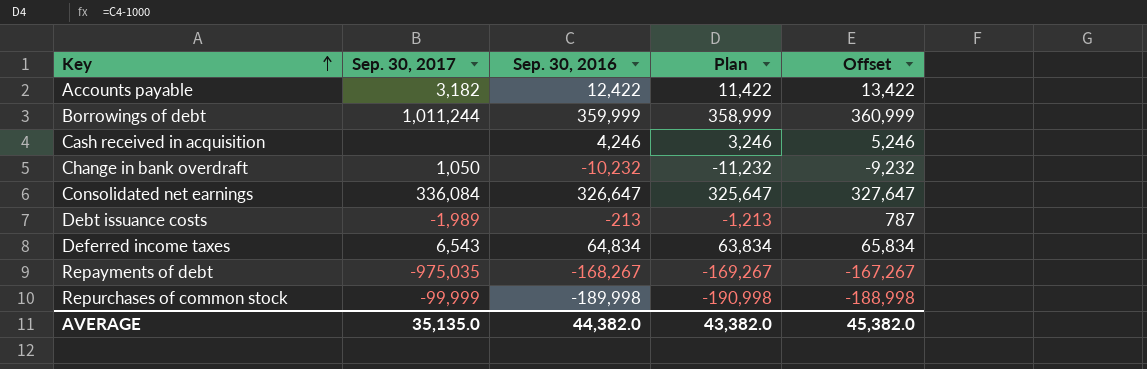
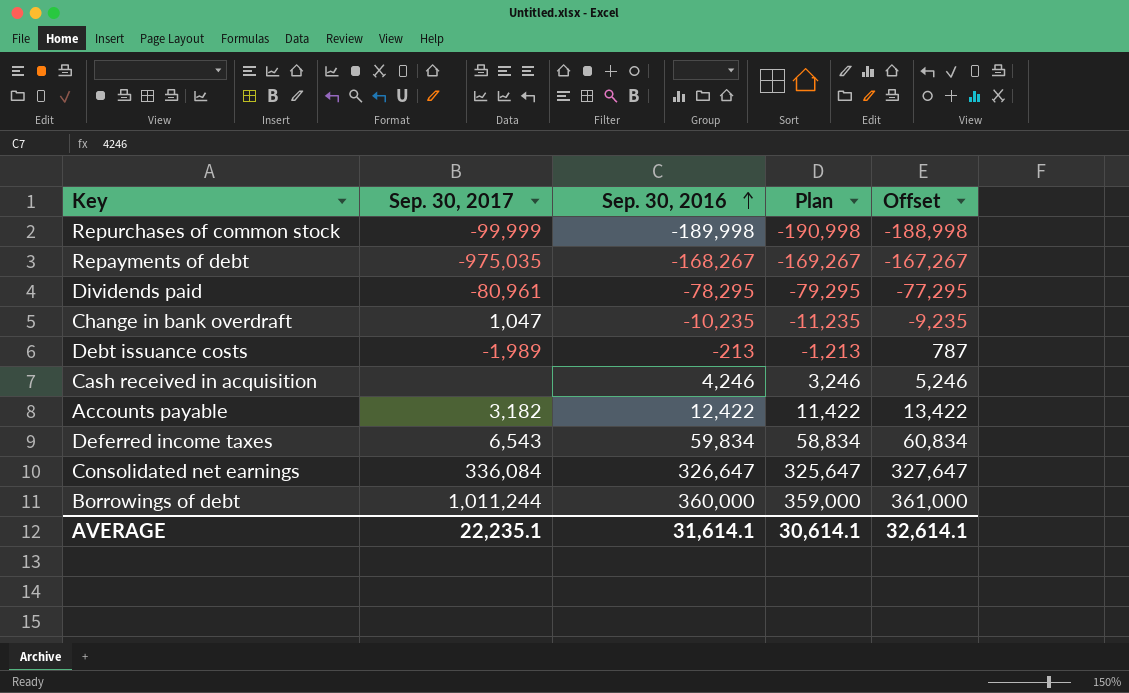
row order: Key ascending -> Sep. 30, 2016 ascending
row Dividends paid: none -> -80,961 | -78,295 | -79,295 | -77,295
Change in bank overdraft | Sep. 30, 2017: 1,050 -> 1,047
Change in bank overdraft | Sep. 30, 2016: -10,232 -> -10,235
Change in bank overdraft | Plan: -11,232 -> -11,235
Change in bank overdraft | Offset: -9,232 -> -9,235
Deferred income taxes | Sep. 30, 2016: 64,834 -> 59,834
Deferred income taxes | Plan: 63,834 -> 58,834
Deferred income taxes | Offset: 65,834 -> 60,834
Borrowings of debt | Sep. 30, 2016: 359,999 -> 360,000
Borrowings of debt | Plan: 358,999 -> 359,000
Borrowings of debt | Offset: 360,999 -> 361,000
AVERAGE | Sep. 30, 2017: 35,135.0 -> 22,235.1
AVERAGE | Sep. 30, 2016: 44,382.0 -> 31,614.1
AVERAGE | Plan: 43,382.0 -> 30,614.1
AVERAGE | Offset: 45,382.0 -> 32,614.1

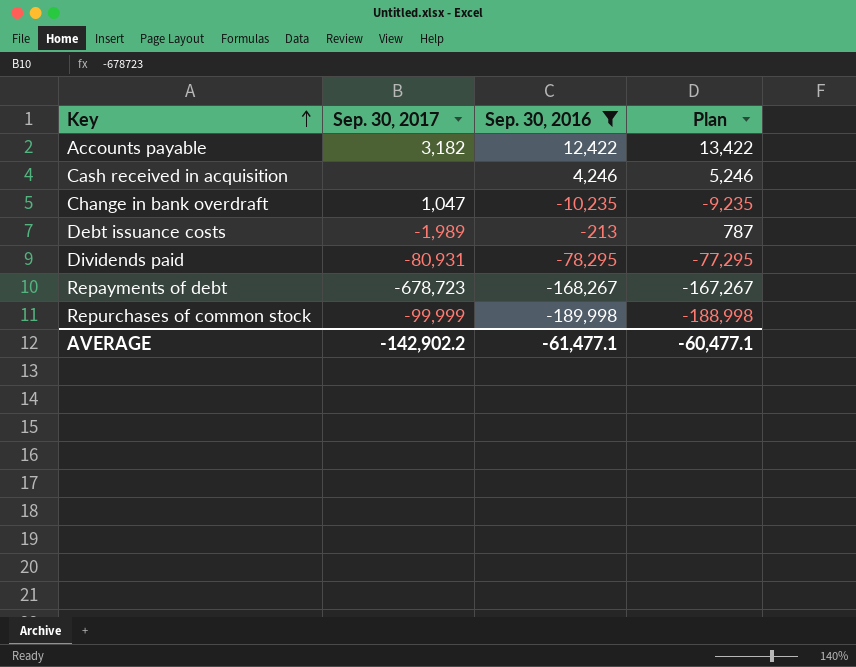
filter: none -> Sep. 30, 2016 <= 12,422
row order: Sep. 30, 2016 ascending -> Key ascending
column Offset | formula: [Sep. 30, 2016] + 1000 -> none
column Plan | formula: [Sep. 30, 2016] - 1000 -> [Sep. 30, 2016] + 1000
Dividends paid | Sep. 30, 2017: -80,961 -> -80,931
Repayments of debt | Sep. 30, 2017: -975,035 -> -678,723
AVERAGE | Sep. 30, 2017: 22,235.1 -> -142,902.2
AVERAGE | Sep. 30, 2016: 31,614.1 -> -61,477.1
AVERAGE | Plan: 30,614.1 -> -60,477.1

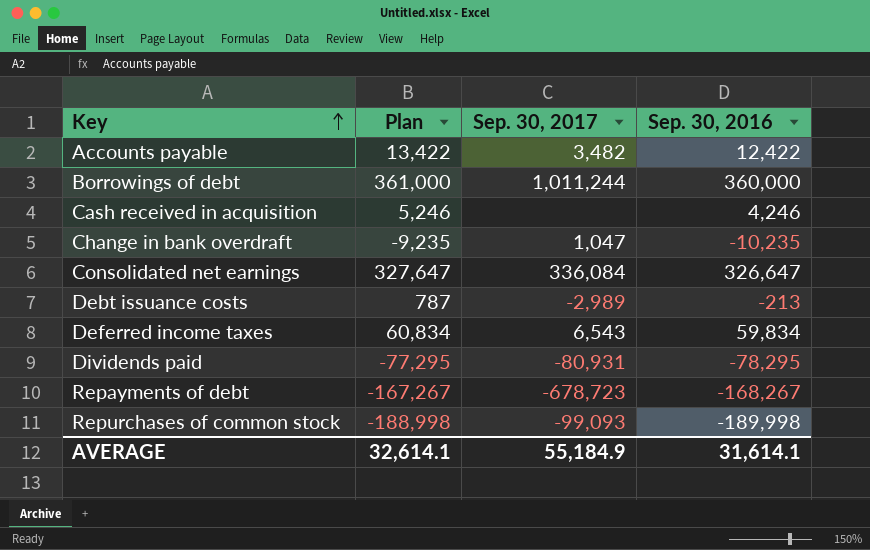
filter: Sep. 30, 2016 <= 12,422 -> none
column Plan | position: 4 -> 2
Accounts payable | Sep. 30, 2017: 3,182 -> 3,482
Debt issuance costs | Sep. 30, 2017: -1,989 -> -2,989
Repurchases of common stock | Sep. 30, 2017: -99,999 -> -99,093
AVERAGE | Plan: -60,477.1 -> 32,614.1
AVERAGE | Sep. 30, 2017: -142,902.2 -> 55,184.9
AVERAGE | Sep. 30, 2016: -61,477.1 -> 31,614.1

